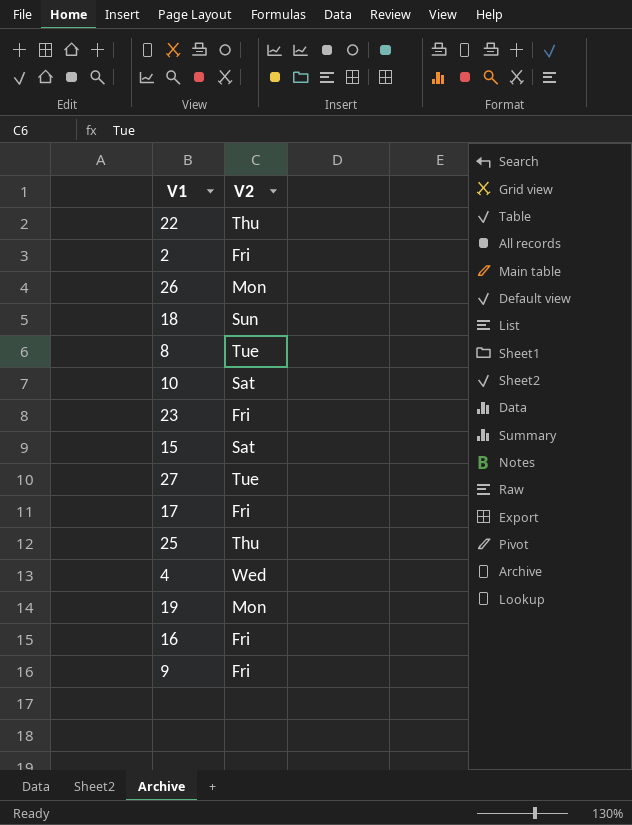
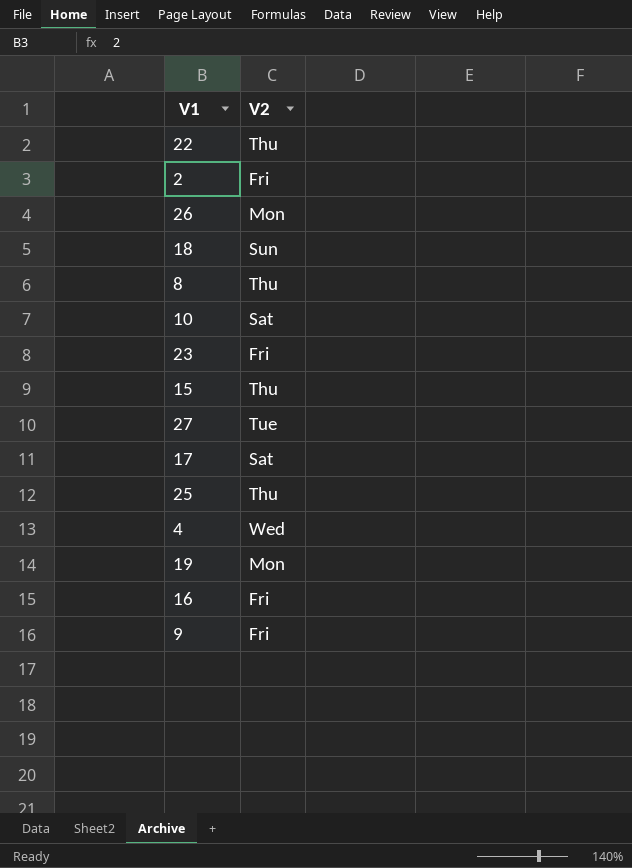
8 | V2: Tue -> Thu
15 | V2: Sat -> Thu
17 | V2: Fri -> Sat

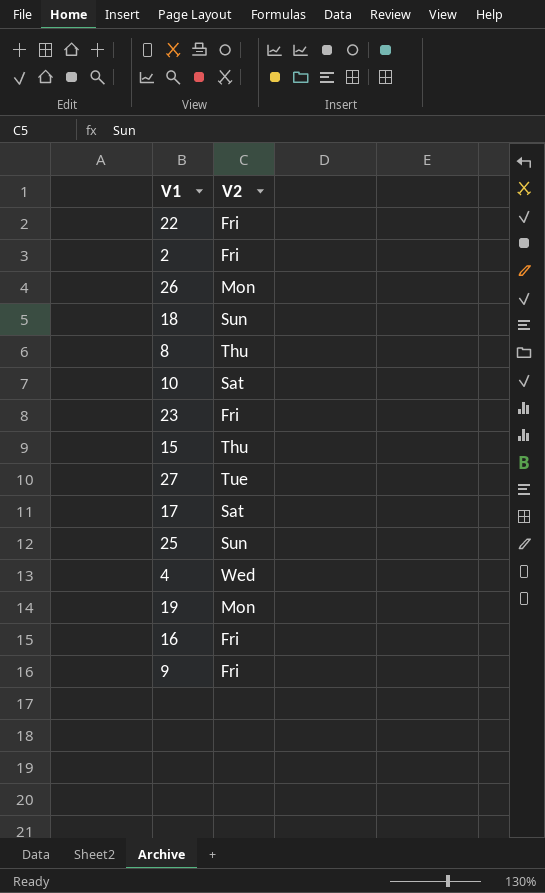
22 | V2: Thu -> Fri
25 | V2: Thu -> Sun

